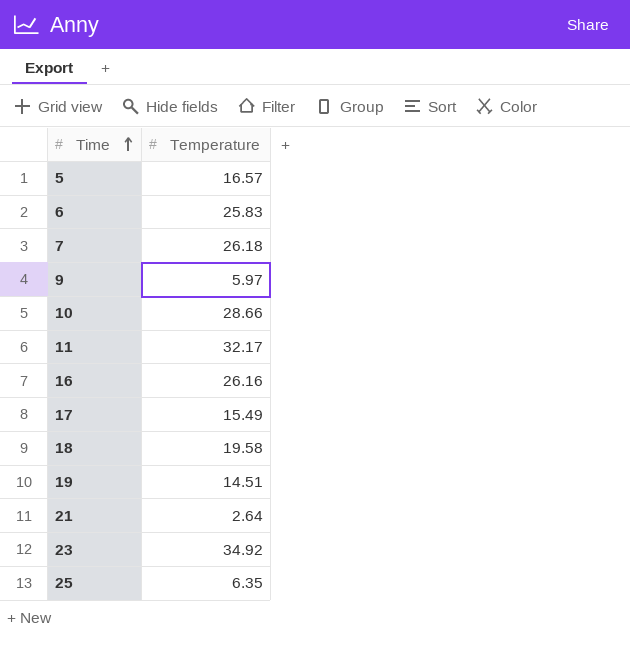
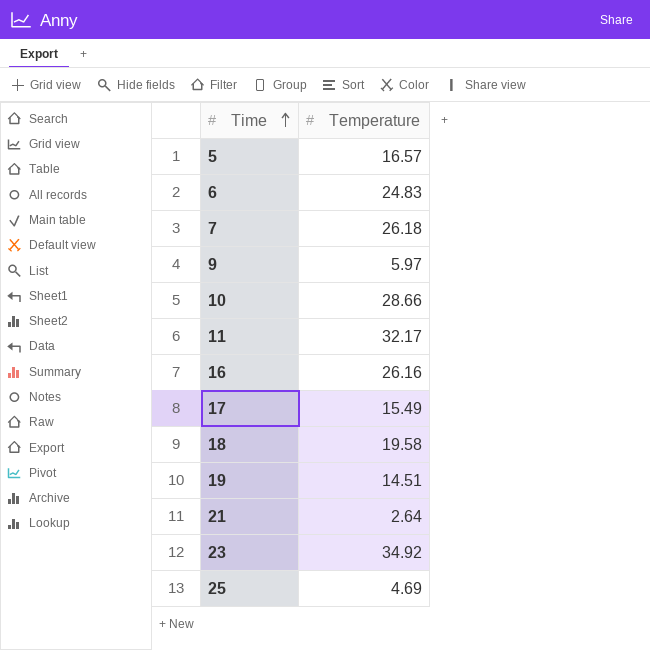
6 | Temperature: 25.83 -> 24.83
25 | Temperature: 6.35 -> 4.69

